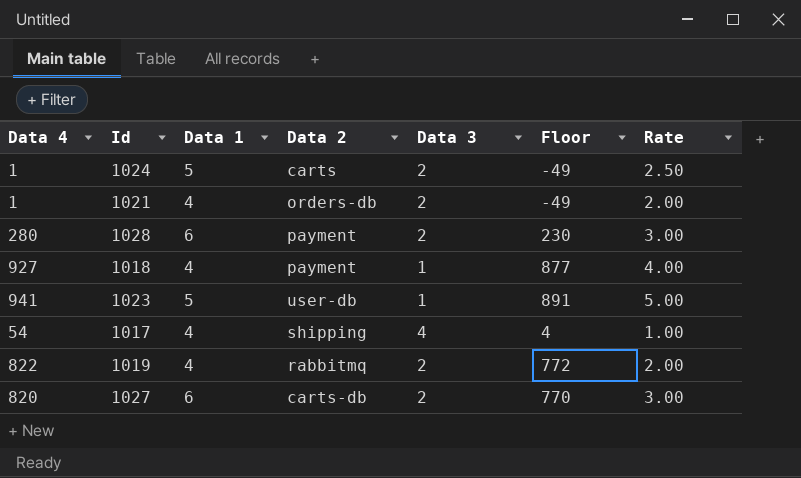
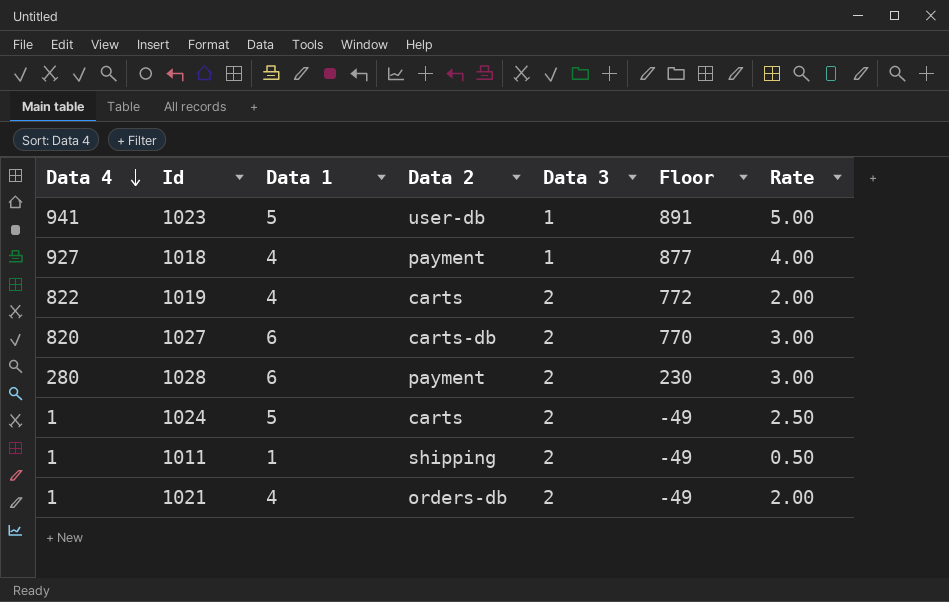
row order: none -> Data 4 descending
row 1017: 54 | 4 | shipping | 4 | 4 | 1.00 -> none
1019 | Data 2: rabbitmq -> carts
row 1011: none -> 1 | 1 | shipping | 2 | -49 | 0.50

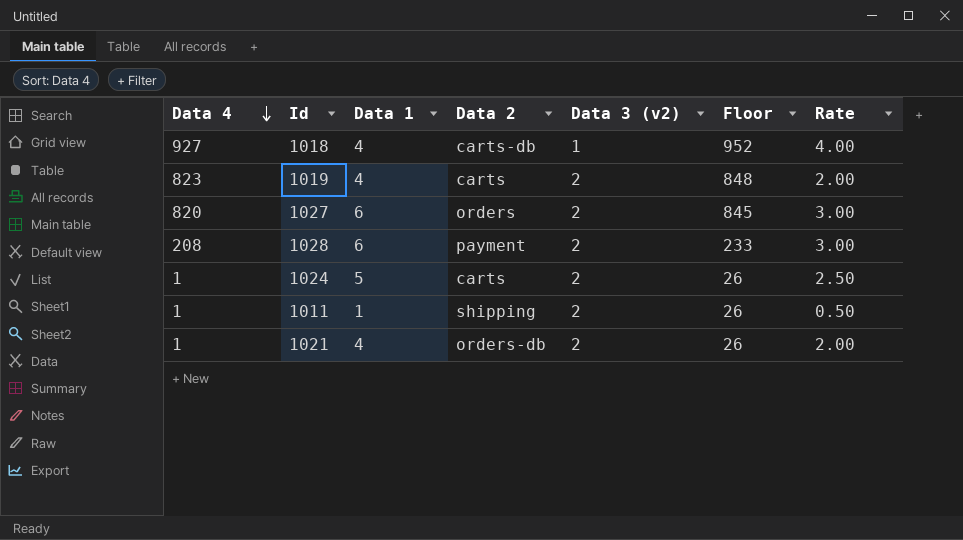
column name: Data 3 -> Data 3 (v2)
column Floor | formula: [Data 4] - 50 -> [Data 4] + 25
row 1023: 941 | 5 | user-db | 1 | 891 | 5.00 -> none
1018 | Data 2: payment -> carts-db
1019 | Data 4: 822 -> 823
1027 | Data 2: carts-db -> orders
1028 | Data 4: 280 -> 208

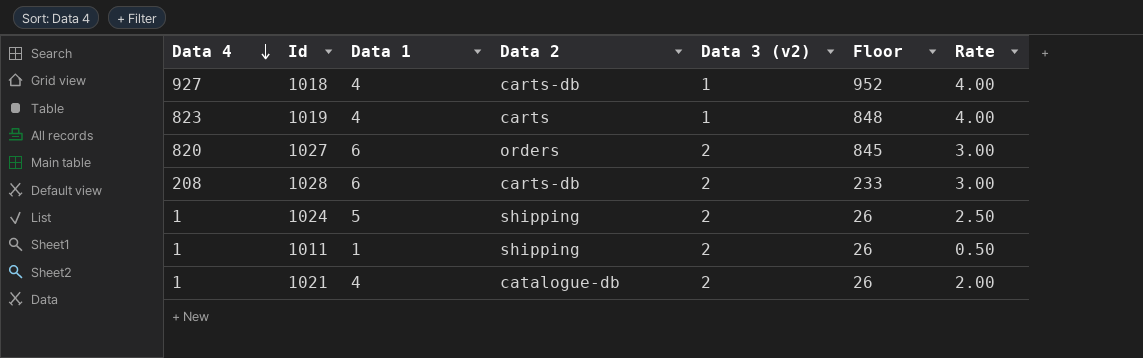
1019 | Data 3 (v2): 2 -> 1
1019 | Rate: 2.00 -> 4.00
1028 | Data 2: payment -> carts-db
1024 | Data 2: carts -> shipping
1021 | Data 2: orders-db -> catalogue-db

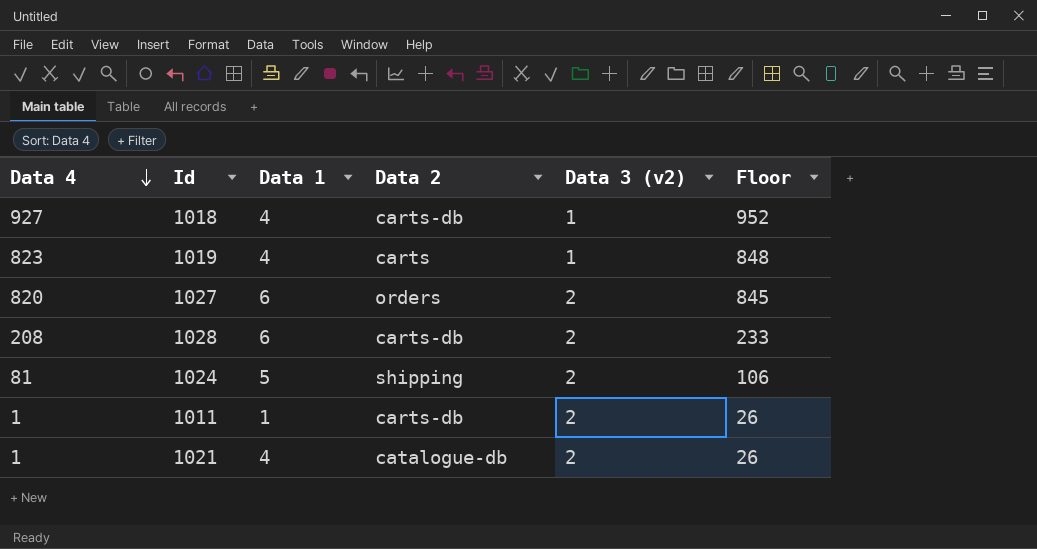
column Rate | formula: [Data 1] / [Data 3 (v2)] -> none
1024 | Data 4: 1 -> 81
1024 | Floor: 26 -> 106
1011 | Data 2: shipping -> carts-db

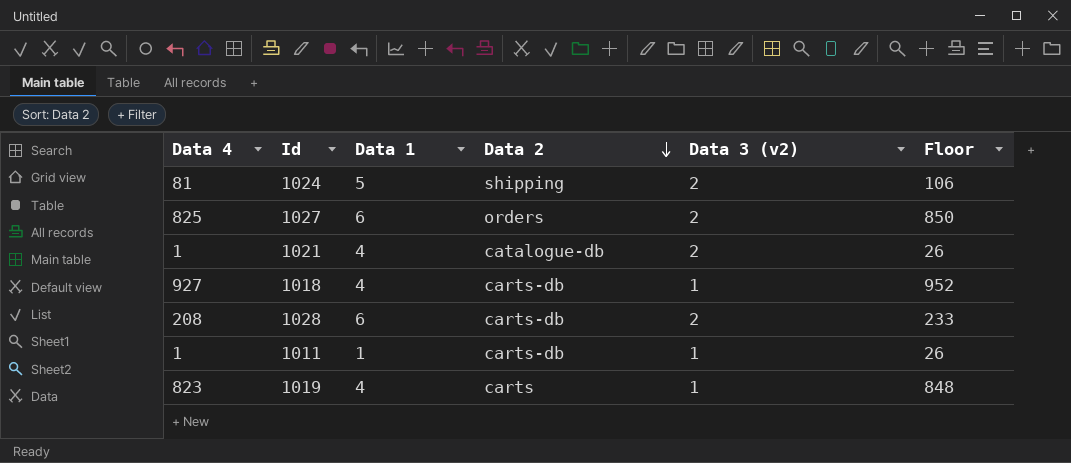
row order: Data 4 descending -> Data 2 descending
1027 | Data 4: 820 -> 825
1027 | Floor: 845 -> 850
1011 | Data 3 (v2): 2 -> 1

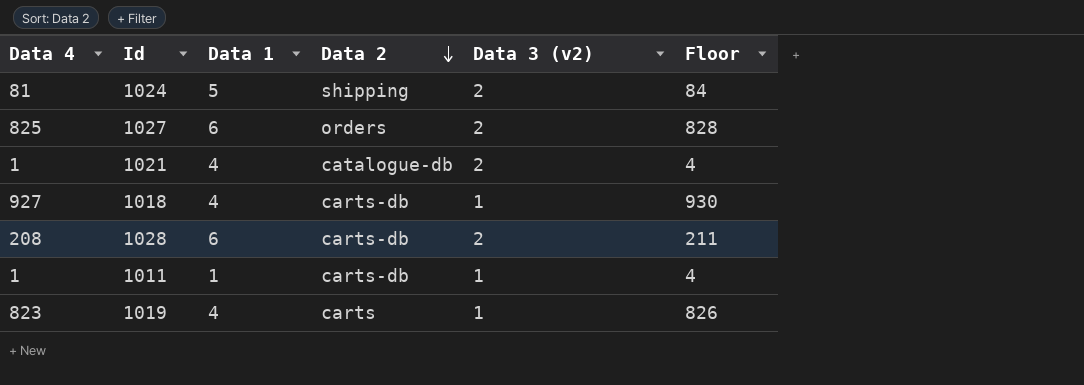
column Floor | formula: [Data 4] + 25 -> [Data 4] + 3

